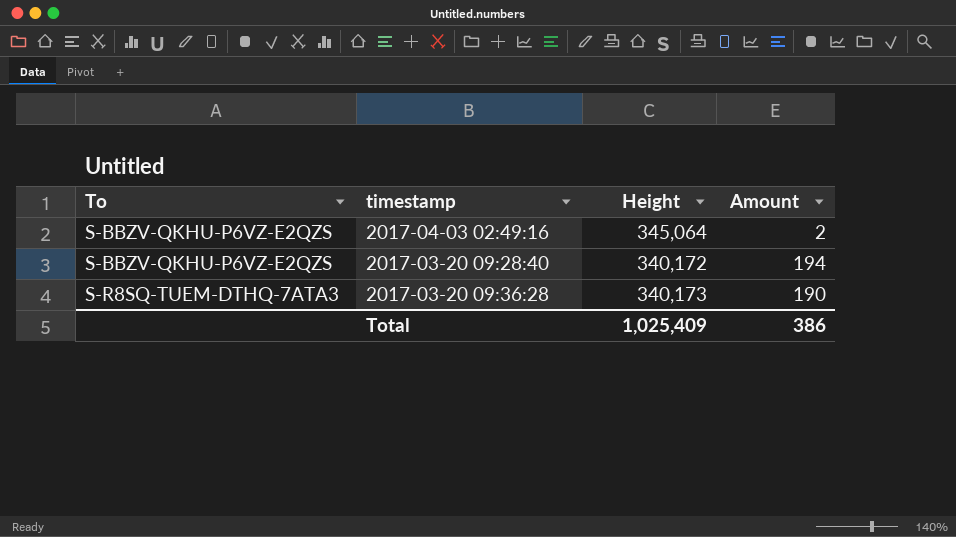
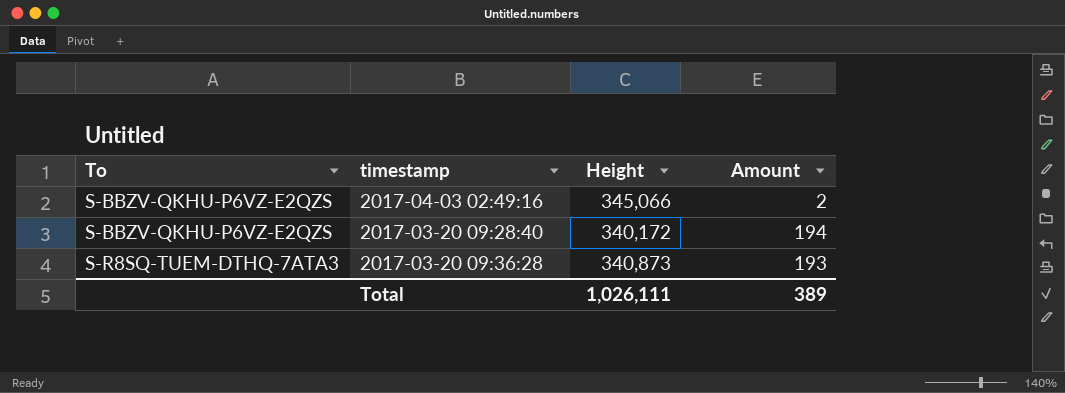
2017-04-03 02:49:16 | Height: 345,064 -> 345,066
2017-03-20 09:36:28 | Height: 340,173 -> 340,873
2017-03-20 09:36:28 | Amount: 190 -> 193
Total | Height: 1,025,409 -> 1,026,111
Total | Amount: 386 -> 389

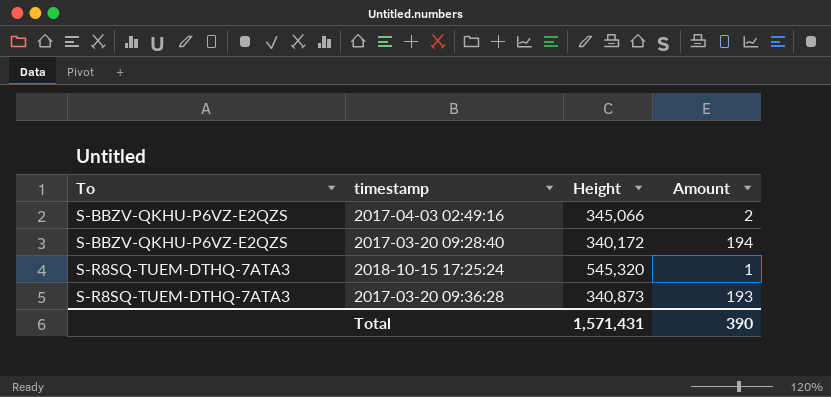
row 2018-10-15 17:25:24: none -> S-R8SQ-TUEM-DTHQ-7ATA3 | 545,320 | 1
Total | Height: 1,026,111 -> 1,571,431
Total | Amount: 389 -> 390

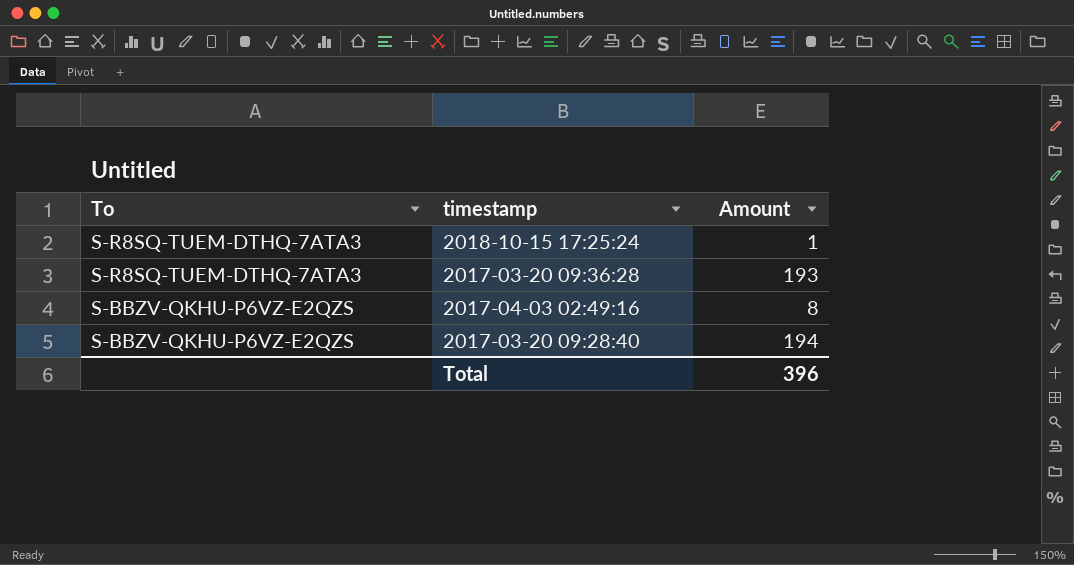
row order: To ascending -> To descending
column Height | position: 3 -> none
2017-04-03 02:49:16 | Amount: 2 -> 8
Total | Amount: 390 -> 396

